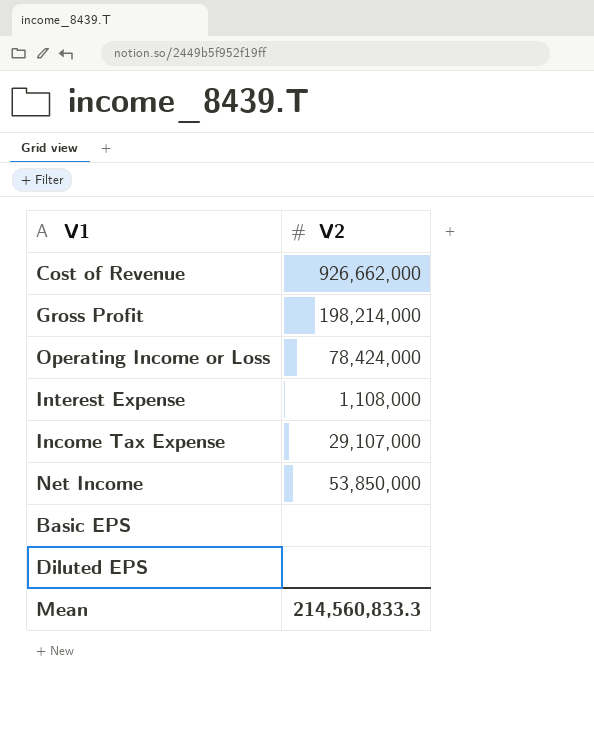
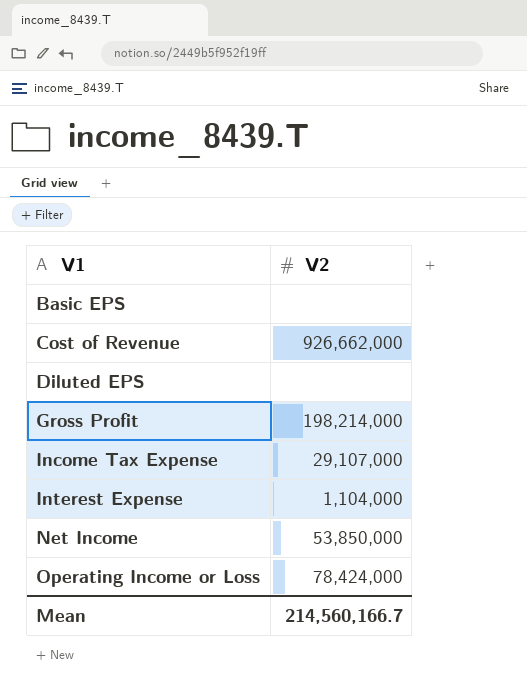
row order: none -> V1 ascending
Interest Expense | V2: 1,108,000 -> 1,104,000
Mean | V2: 214,560,833.3 -> 214,560,166.7

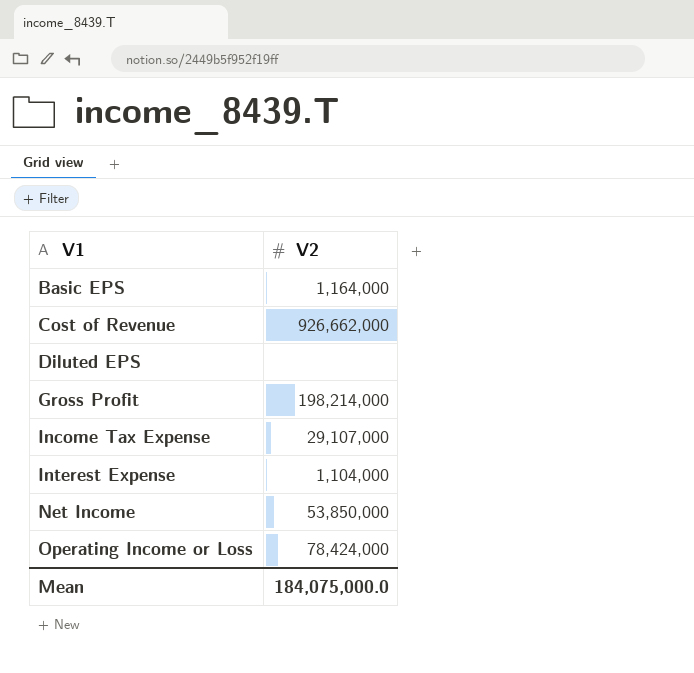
Basic EPS | V2: none -> 1,164,000
Mean | V2: 214,560,166.7 -> 184,075,000.0

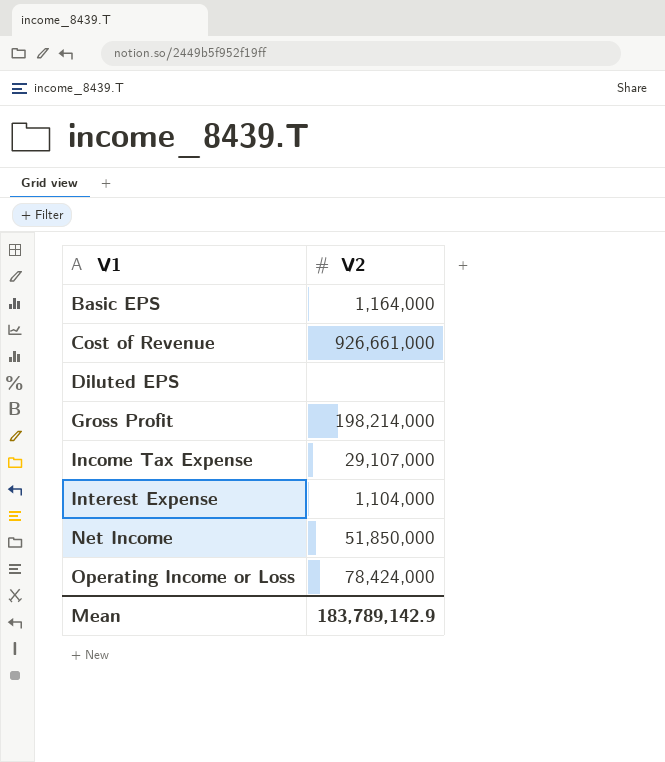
Cost of Revenue | V2: 926,662,000 -> 926,661,000
Net Income | V2: 53,850,000 -> 51,850,000
Mean | V2: 184,075,000.0 -> 183,789,142.9

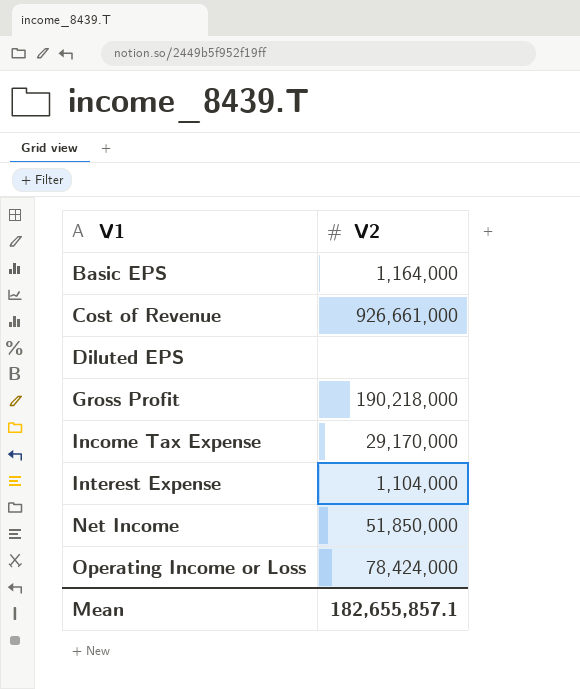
Gross Profit | V2: 198,214,000 -> 190,218,000
Income Tax Expense | V2: 29,107,000 -> 29,170,000
Mean | V2: 183,789,142.9 -> 182,655,857.1

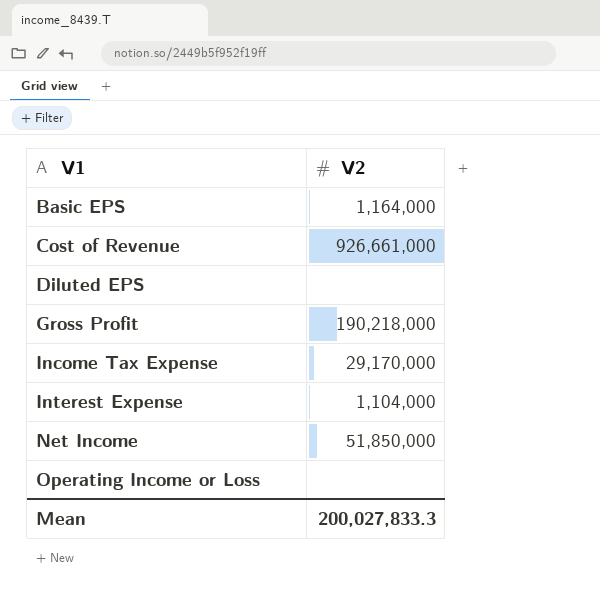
Operating Income or Loss | V2: 78,424,000 -> none
Mean | V2: 182,655,857.1 -> 200,027,833.3

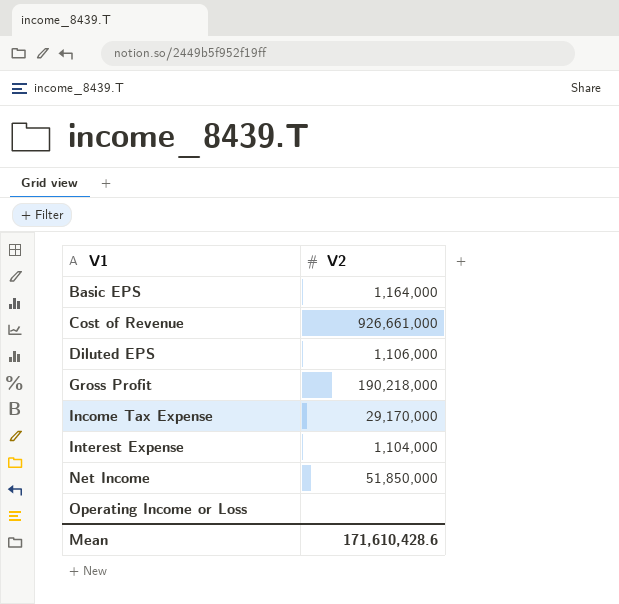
Diluted EPS | V2: none -> 1,106,000
Mean | V2: 200,027,833.3 -> 171,610,428.6

